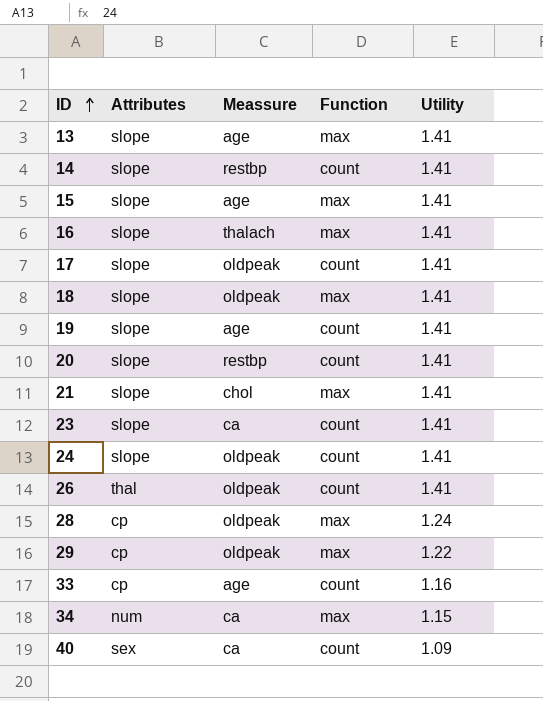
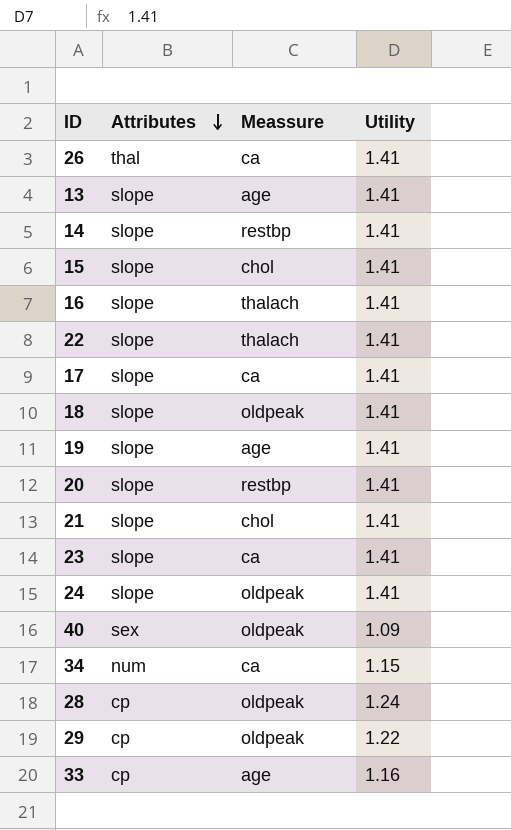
row order: ID ascending -> Attributes descending
column Function | position: 4 -> none
26 | Meassure: oldpeak -> ca
15 | Meassure: age -> chol
row 22: none -> slope | thalach | 1.41
17 | Meassure: oldpeak -> ca
40 | Meassure: ca -> oldpeak

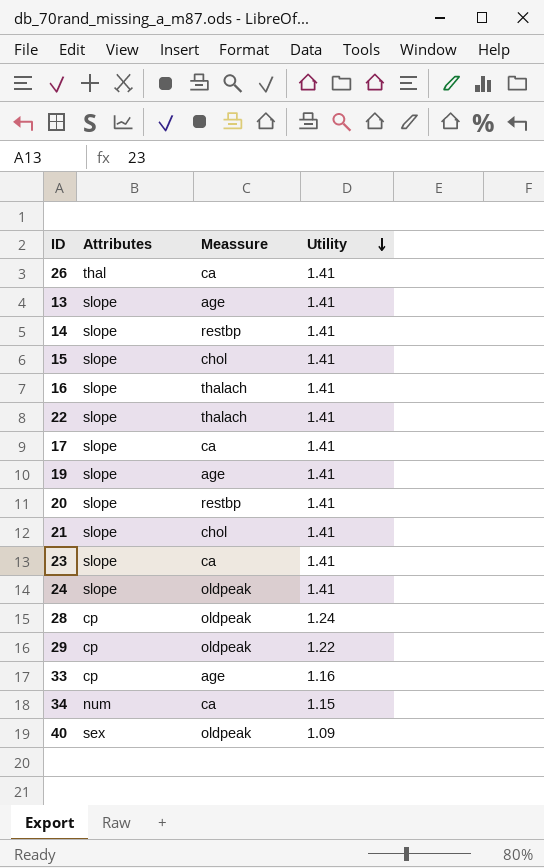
row order: Attributes descending -> Utility descending
row 18: slope | oldpeak | 1.41 -> none

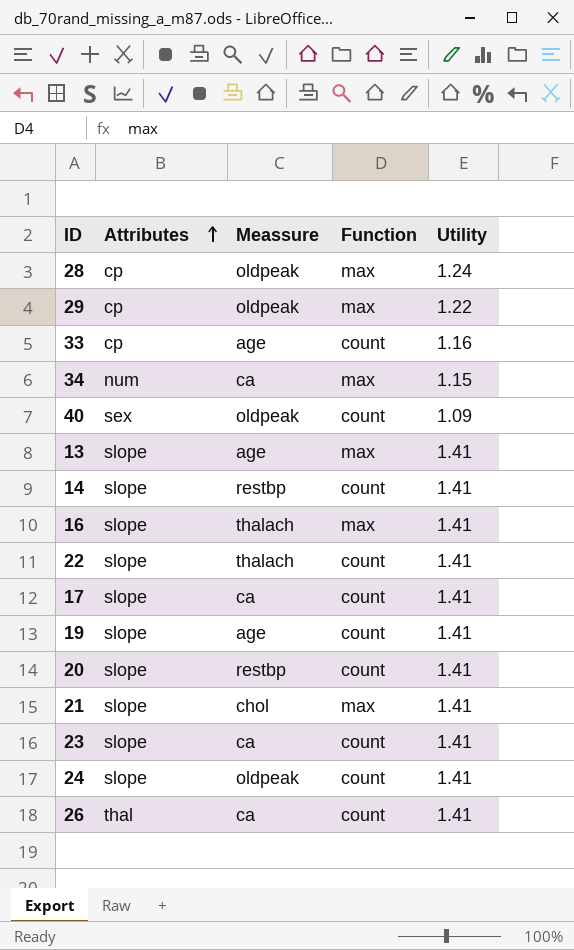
row order: Utility descending -> Attributes ascending
column Function | position: none -> 4
row 15: slope | chol | 1.41 -> none

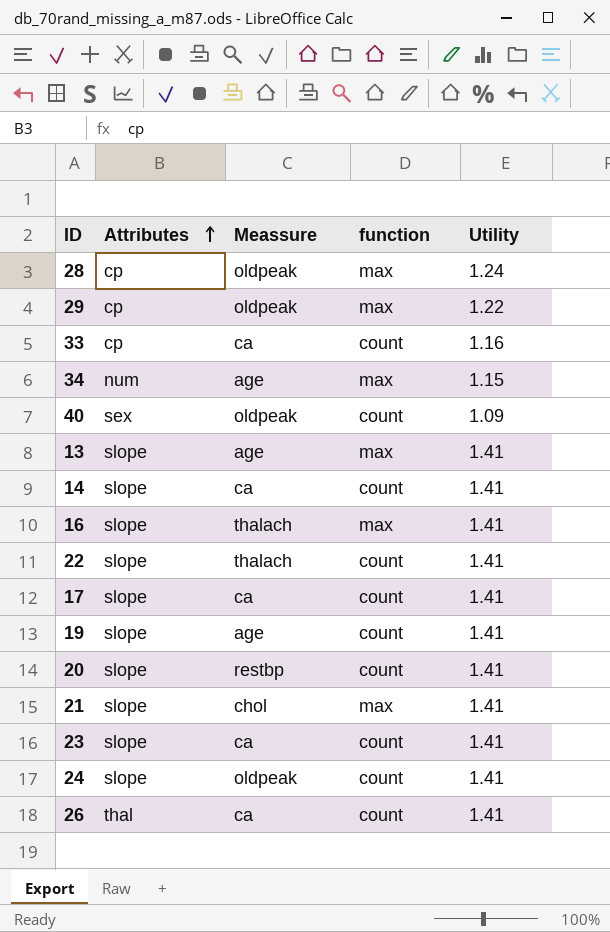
column name: Function -> function
33 | Meassure: age -> ca
34 | Meassure: ca -> age
14 | Meassure: restbp -> ca

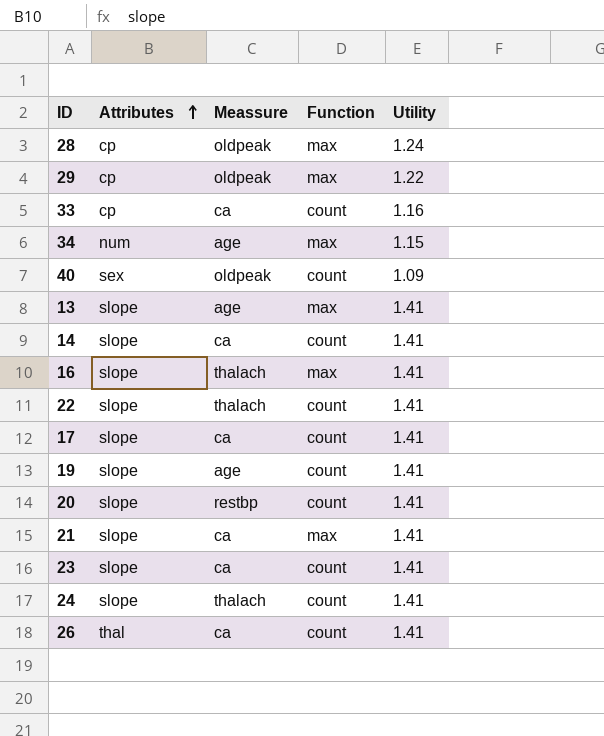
column name: function -> Function
21 | Meassure: chol -> ca
24 | Meassure: oldpeak -> thalach

